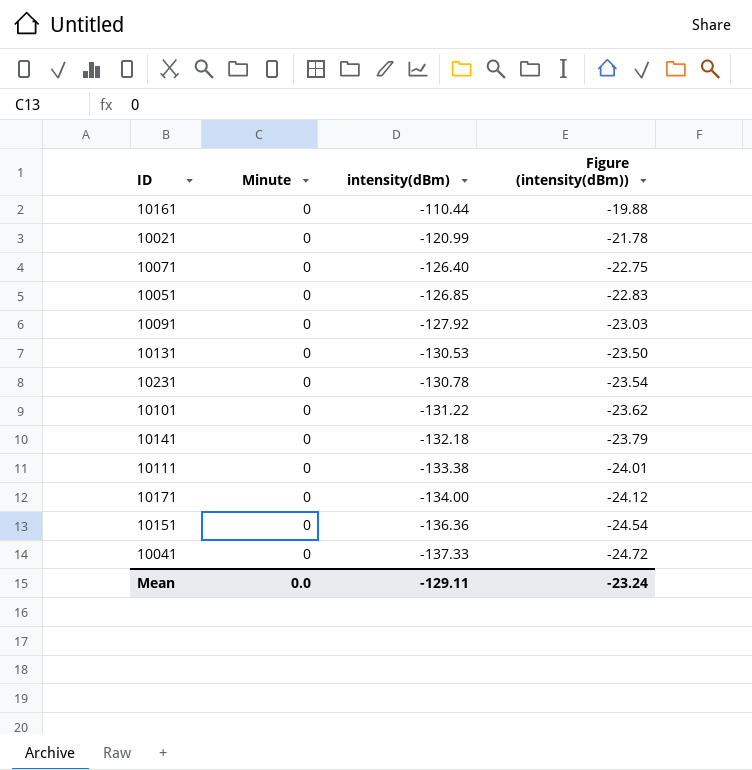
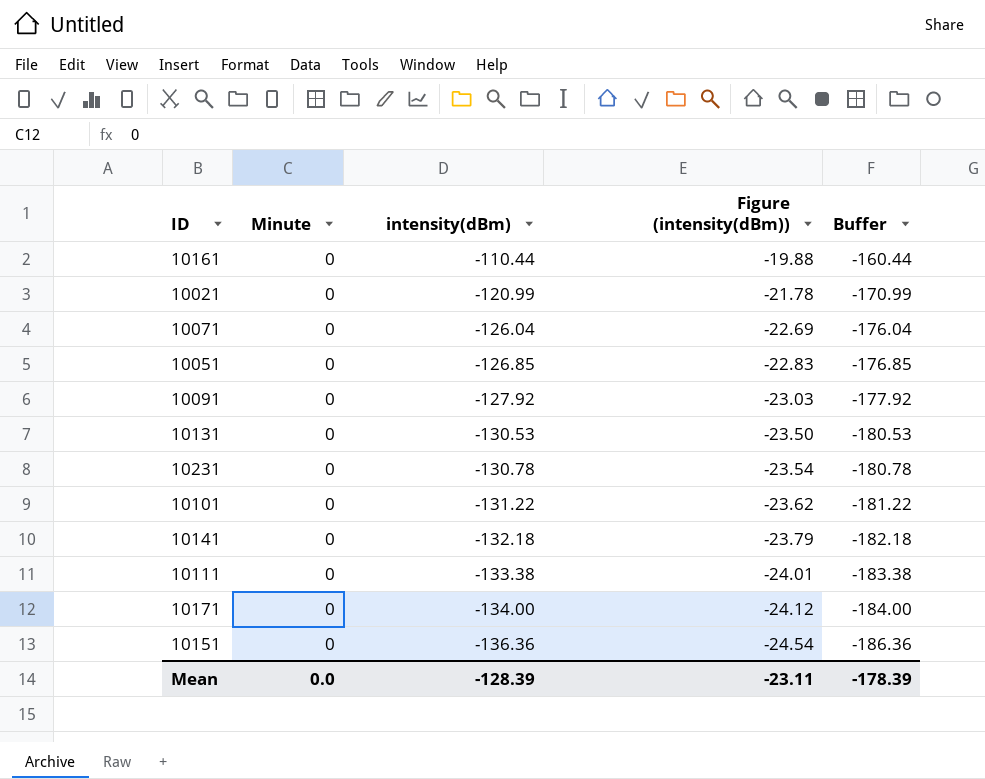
column Buffer | formula: none -> [intensity(dBm)] - 50
row 10041: 0 | -137.33 | -24.72 -> none
10071 | intensity(dBm): -126.40 -> -126.04
10071 | Figure (intensity(dBm)): -22.75 -> -22.69
Mean | intensity(dBm): -129.11 -> -128.39
Mean | Figure (intensity(dBm)): -23.24 -> -23.11

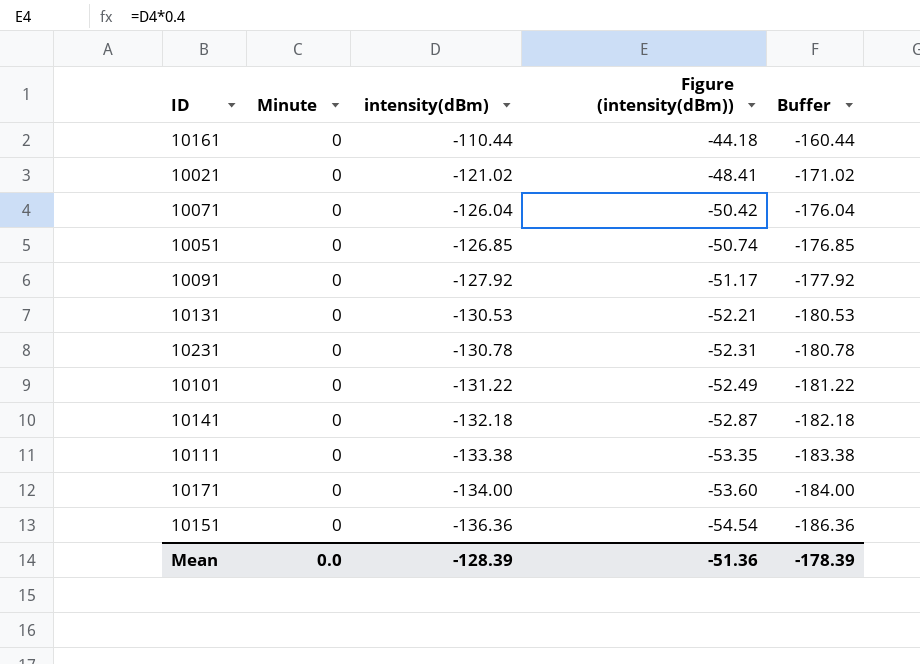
column Figure (intensity(dBm)) | formula: [intensity(dBm)] * 0.18 -> [intensity(dBm)] * 0.4
10021 | intensity(dBm): -120.99 -> -121.02
10021 | Buffer: -170.99 -> -171.02
Mean | Figure (intensity(dBm)): -23.11 -> -51.36

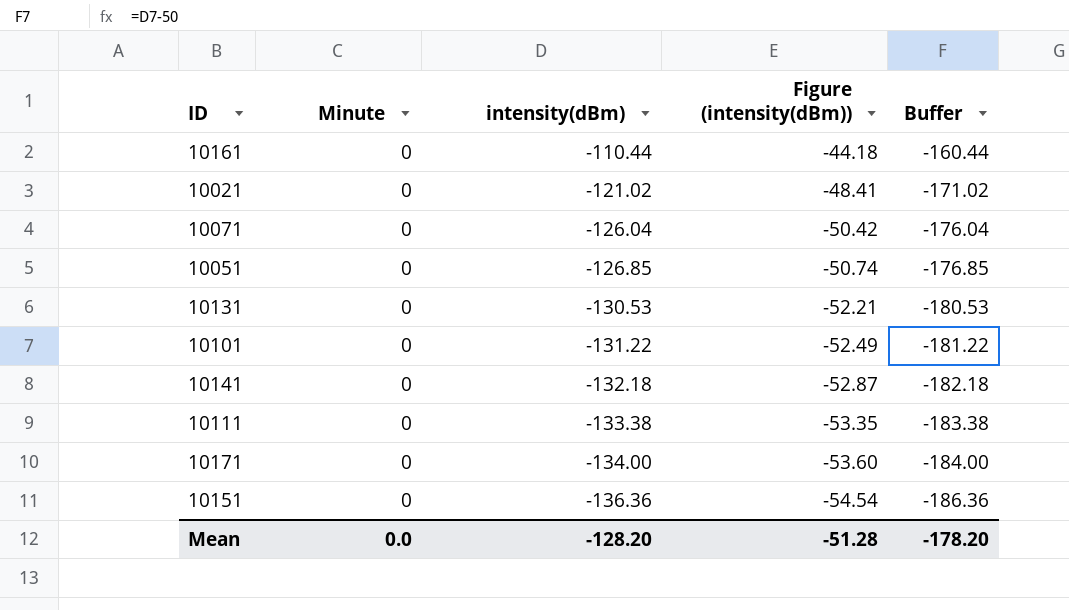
row 10091: 0 | -127.92 | -51.17 | -177.92 -> none
row 10231: 0 | -130.78 | -52.31 | -180.78 -> none
Mean | intensity(dBm): -128.39 -> -128.20
Mean | Figure (intensity(dBm)): -51.36 -> -51.28
Mean | Buffer: -178.39 -> -178.20

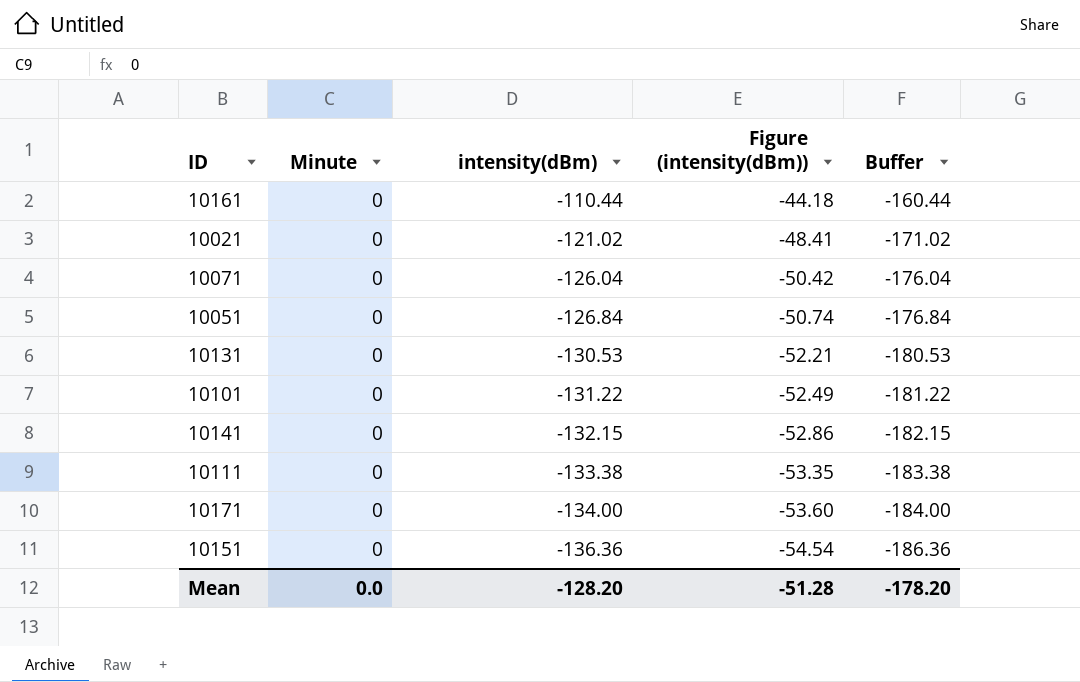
10051 | intensity(dBm): -126.85 -> -126.84
10051 | Buffer: -176.85 -> -176.84
10141 | intensity(dBm): -132.18 -> -132.15
10141 | Figure (intensity(dBm)): -52.87 -> -52.86
10141 | Buffer: -182.18 -> -182.15

